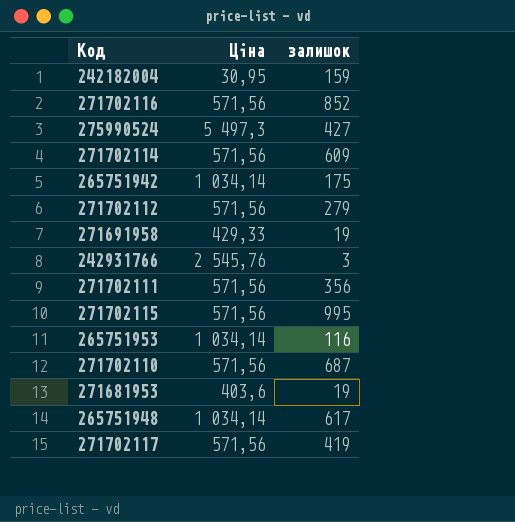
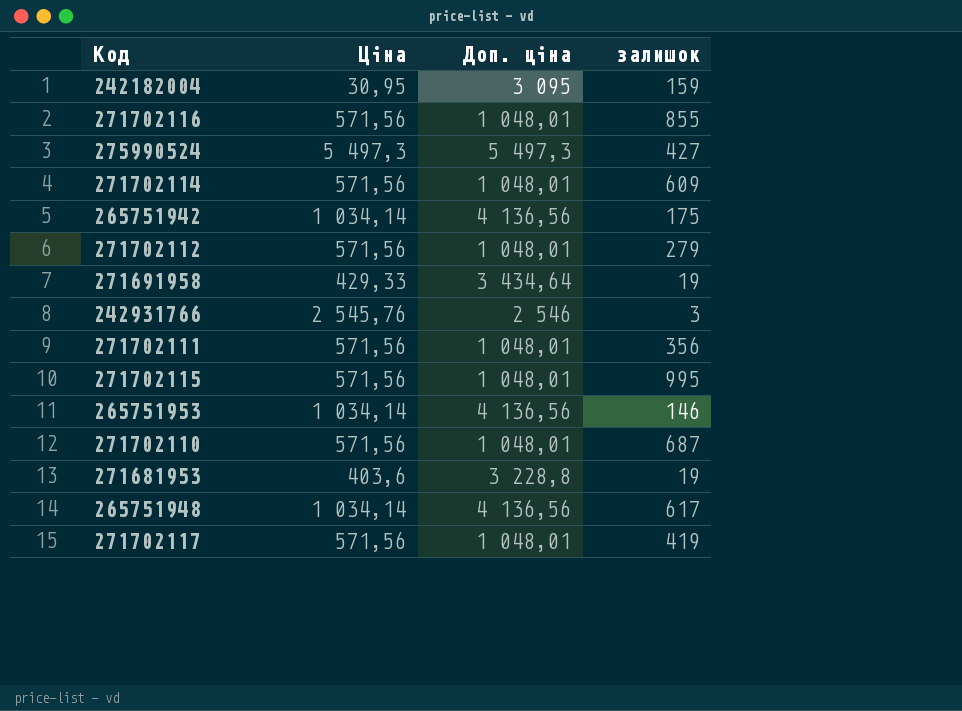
column Доп. ціна | position: none -> 3
271702116 | залишок: 852 -> 855
265751953 | залишок: 116 -> 146

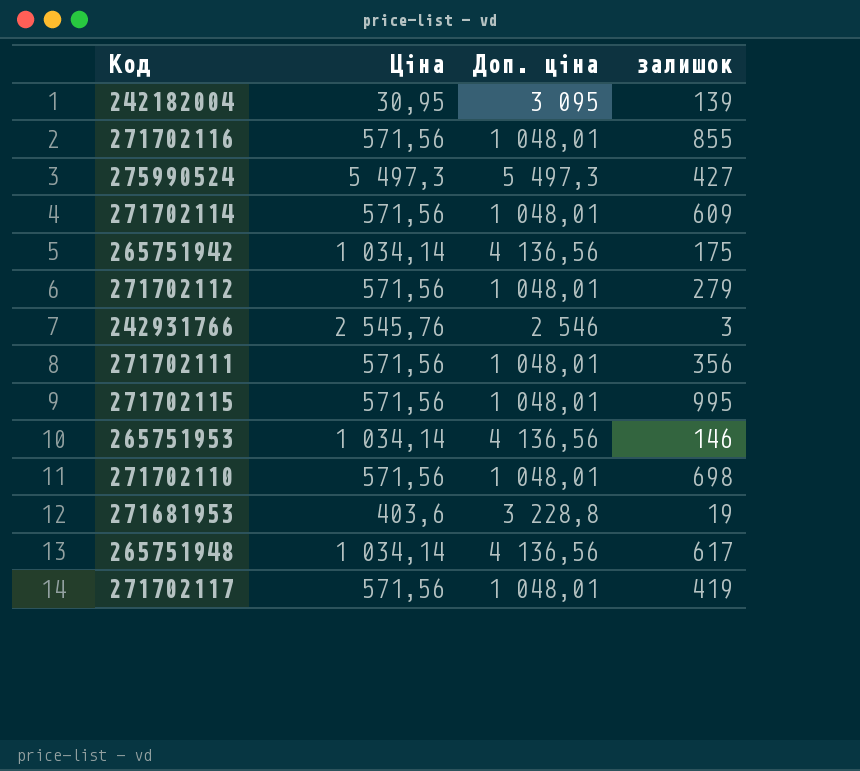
row 271691958: 429,33 | 3 434,64 | 19 -> none
242182004 | залишок: 159 -> 139
271702110 | залишок: 687 -> 698

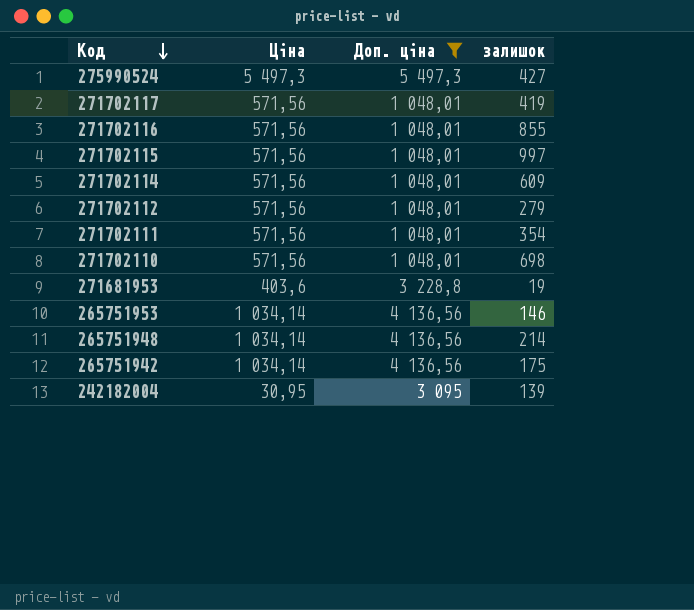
filter: none -> Доп. ціна != 2 546
row order: none -> Код descending
271702115 | залишок: 995 -> 997
271702111 | залишок: 356 -> 354
265751948 | залишок: 617 -> 214

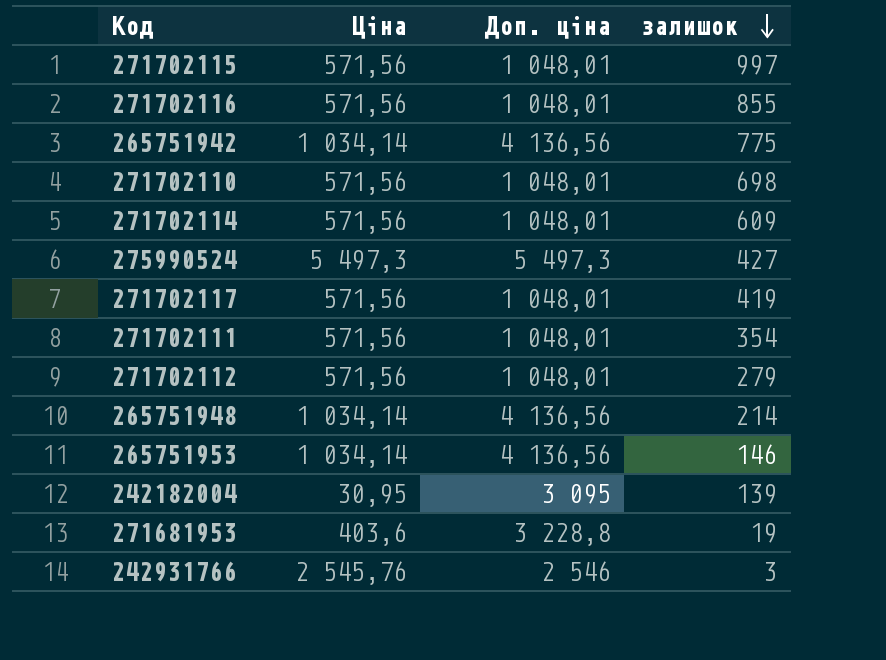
filter: Доп. ціна != 2 546 -> none
row order: Код descending -> залишок descending
265751942 | залишок: 175 -> 775

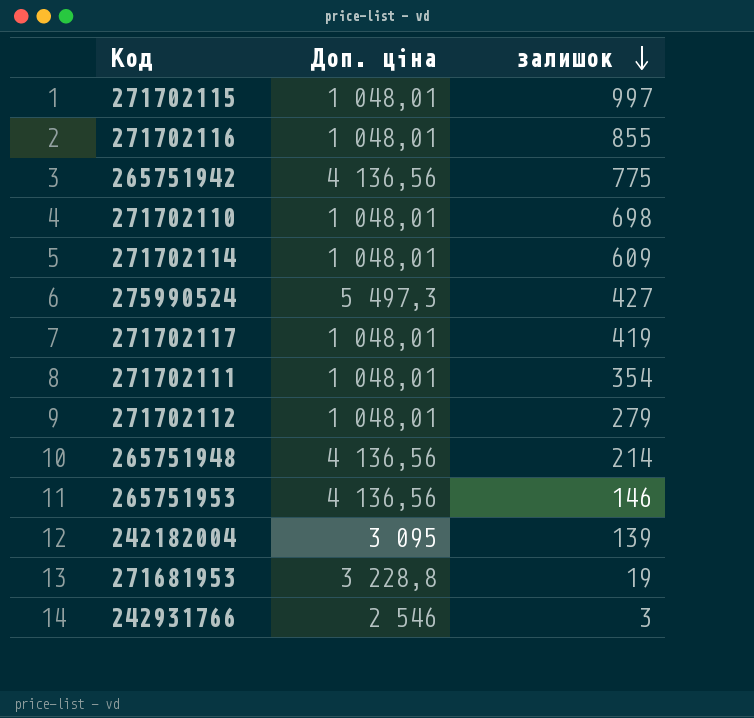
column Ціна | position: 2 -> none

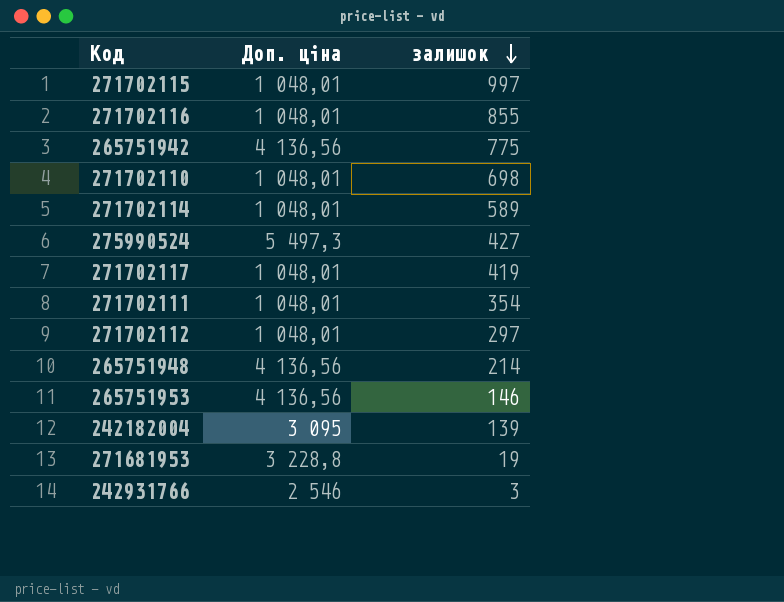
271702114 | залишок: 609 -> 589
271702112 | залишок: 279 -> 297

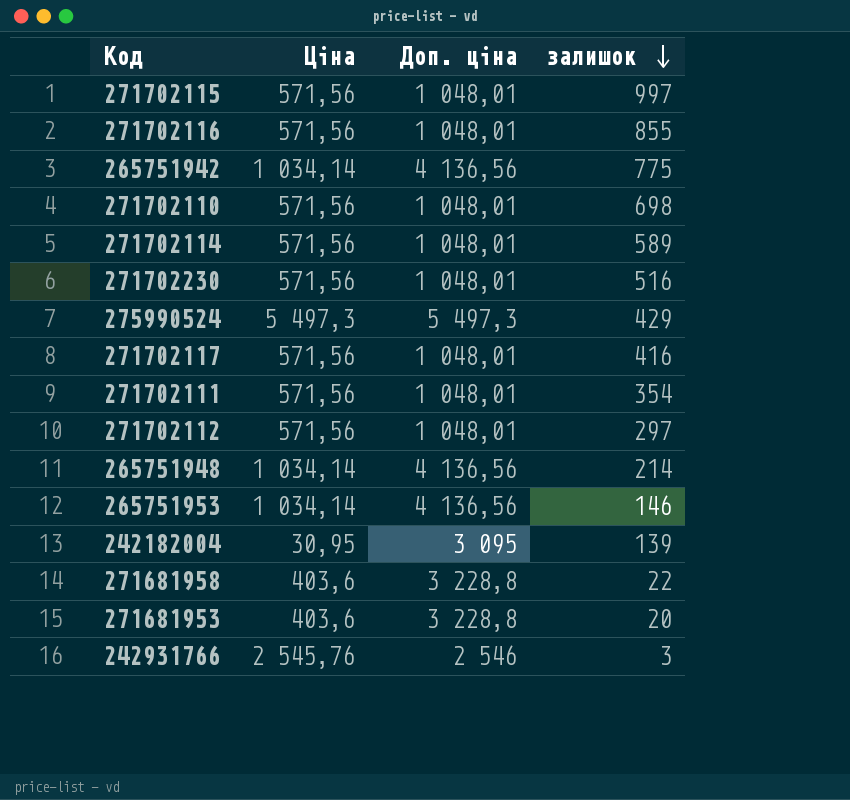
column Ціна | position: none -> 2
row 271702230: none -> 571,56 | 1 048,01 | 516
275990524 | залишок: 427 -> 429
271702117 | залишок: 419 -> 416
row 271681958: none -> 403,6 | 3 228,8 | 22
271681953 | залишок: 19 -> 20

